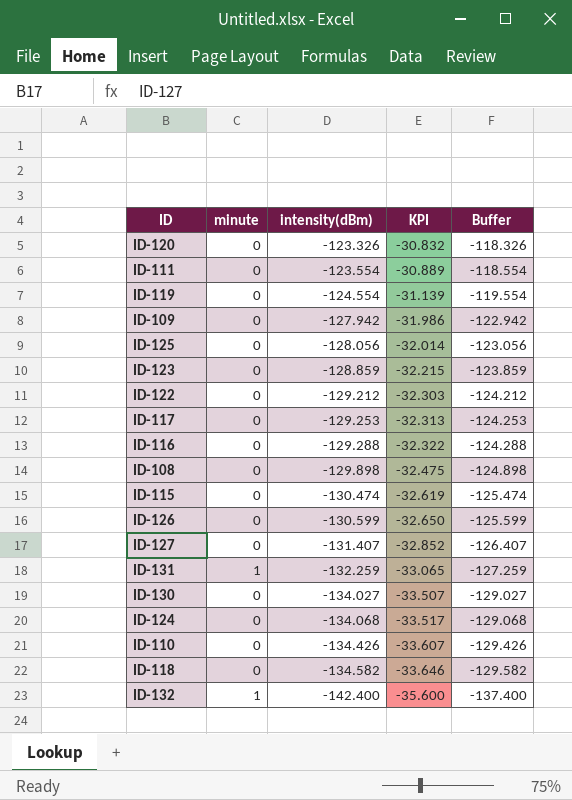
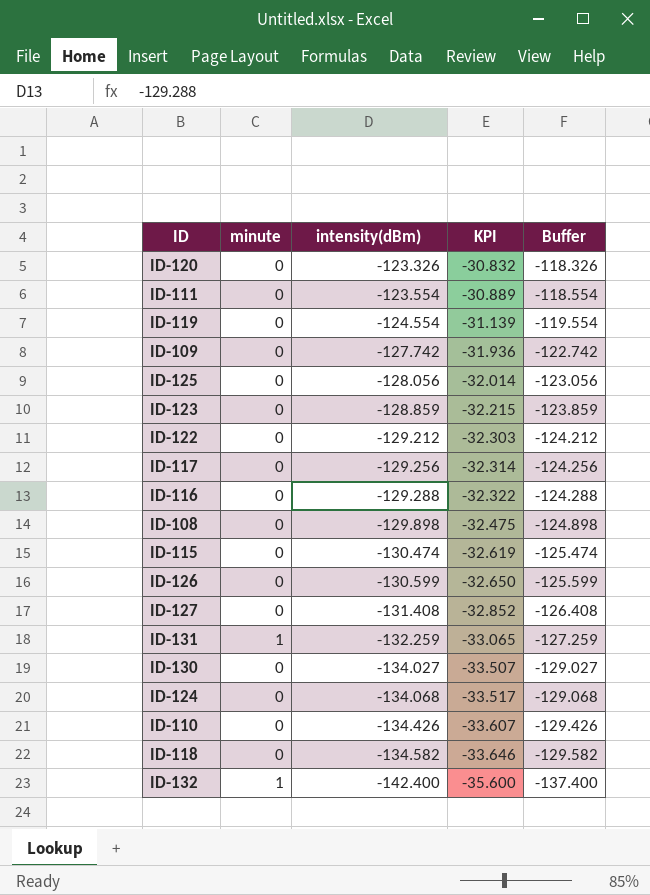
ID-109 | intensity(dBm): -127.942 -> -127.742
ID-109 | KPI: -31.986 -> -31.936
ID-109 | Buffer: -122.942 -> -122.742
ID-117 | intensity(dBm): -129.253 -> -129.256
ID-117 | KPI: -32.313 -> -32.314
ID-117 | Buffer: -124.253 -> -124.256
ID-127 | intensity(dBm): -131.407 -> -131.408
ID-127 | Buffer: -126.407 -> -126.408

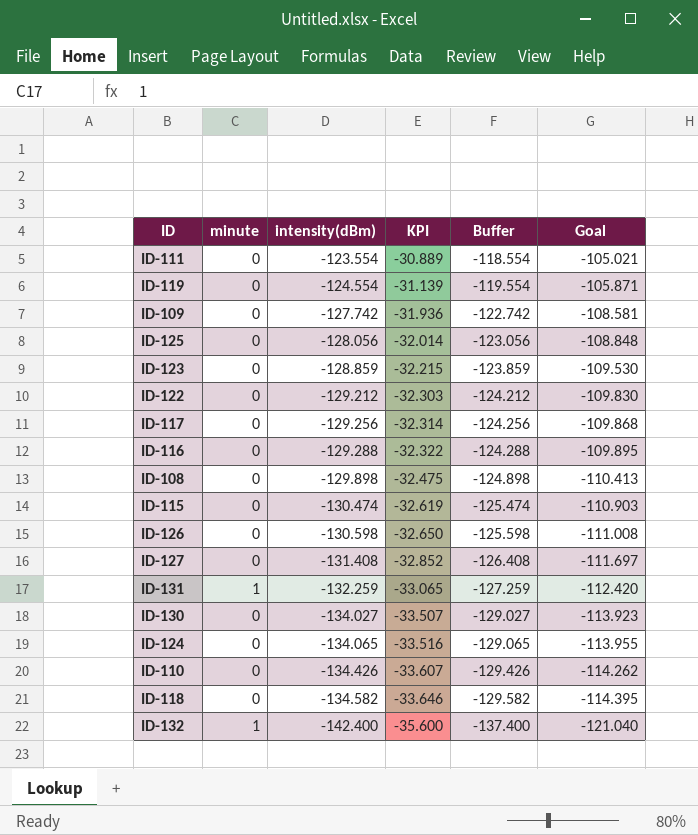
column Goal | formula: none -> [intensity(dBm)] * 0.85
row ID-120: 0 | -123.326 | -30.832 | -118.326 -> none
ID-126 | intensity(dBm): -130.599 -> -130.598
ID-126 | Buffer: -125.599 -> -125.598
ID-124 | intensity(dBm): -134.068 -> -134.065
ID-124 | KPI: -33.517 -> -33.516
ID-124 | Buffer: -129.068 -> -129.065

